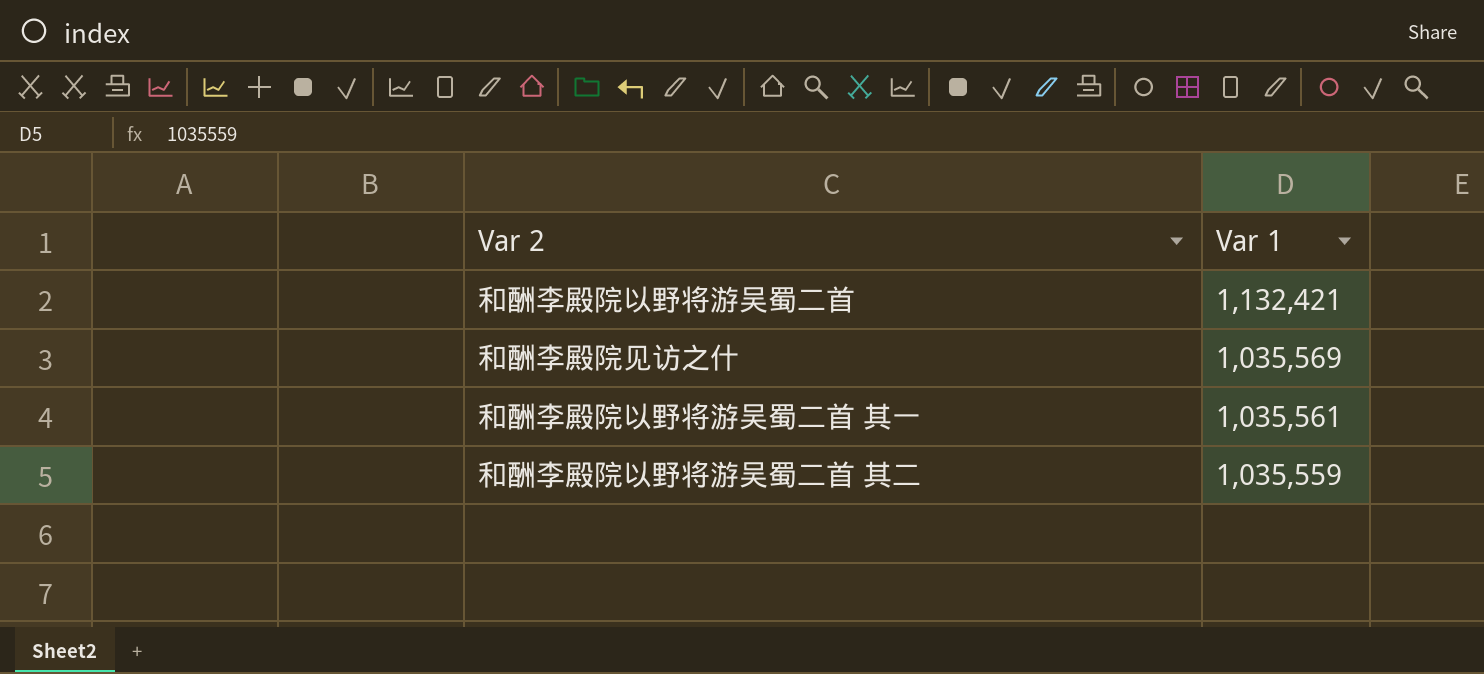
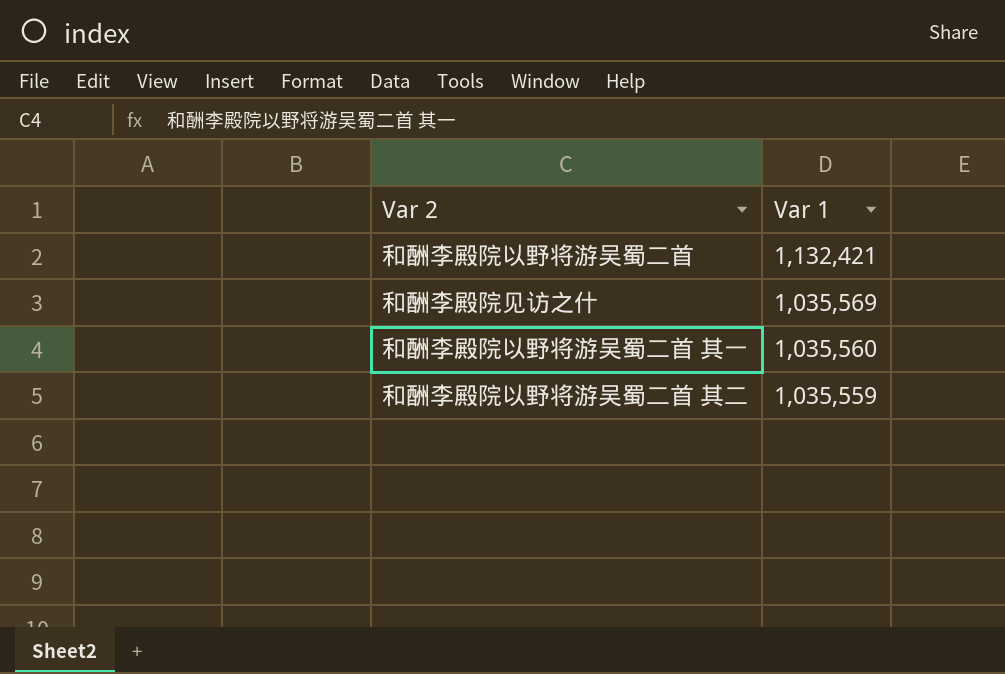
和酬李殿院以野将游吴蜀二首 其一 | Var 1: 1,035,561 -> 1,035,560

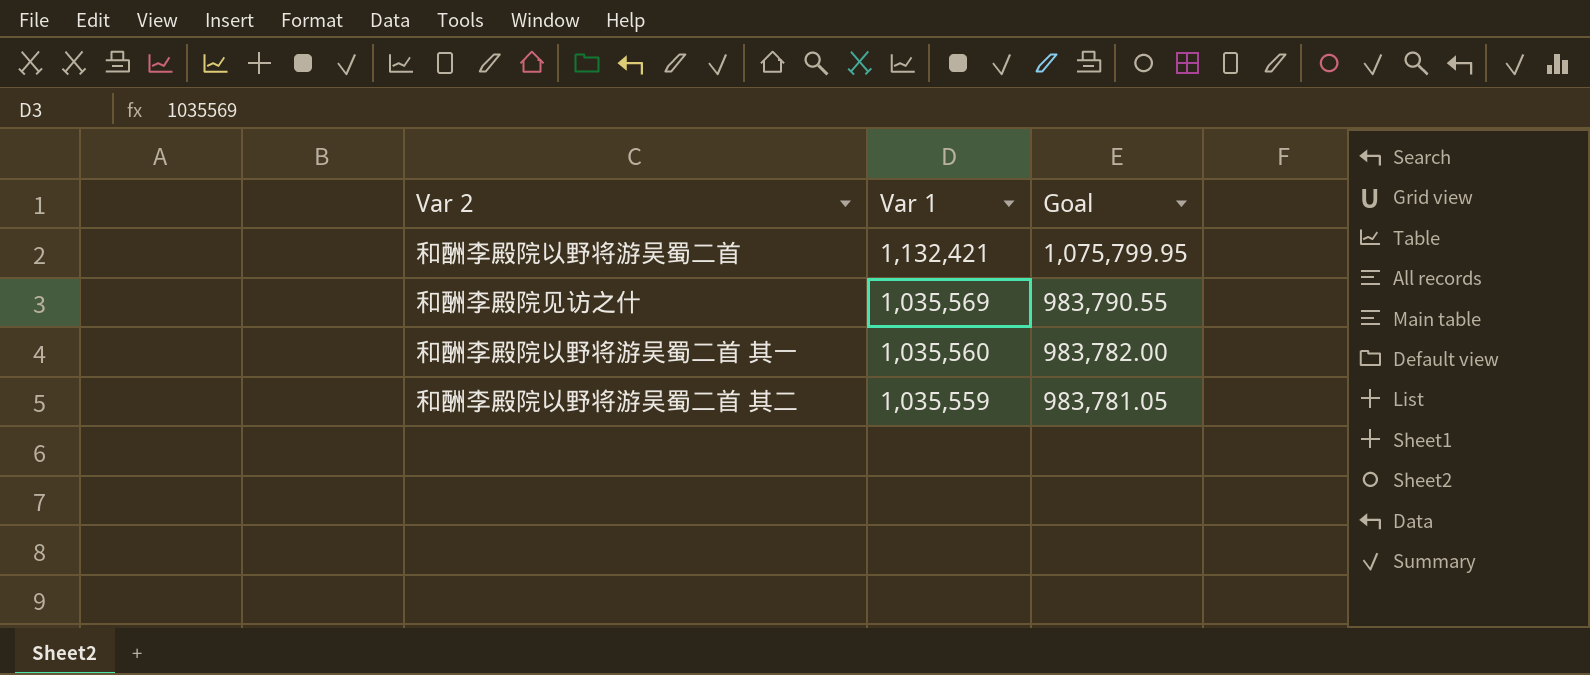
column Goal | formula: none -> [Var 1] * 0.95

